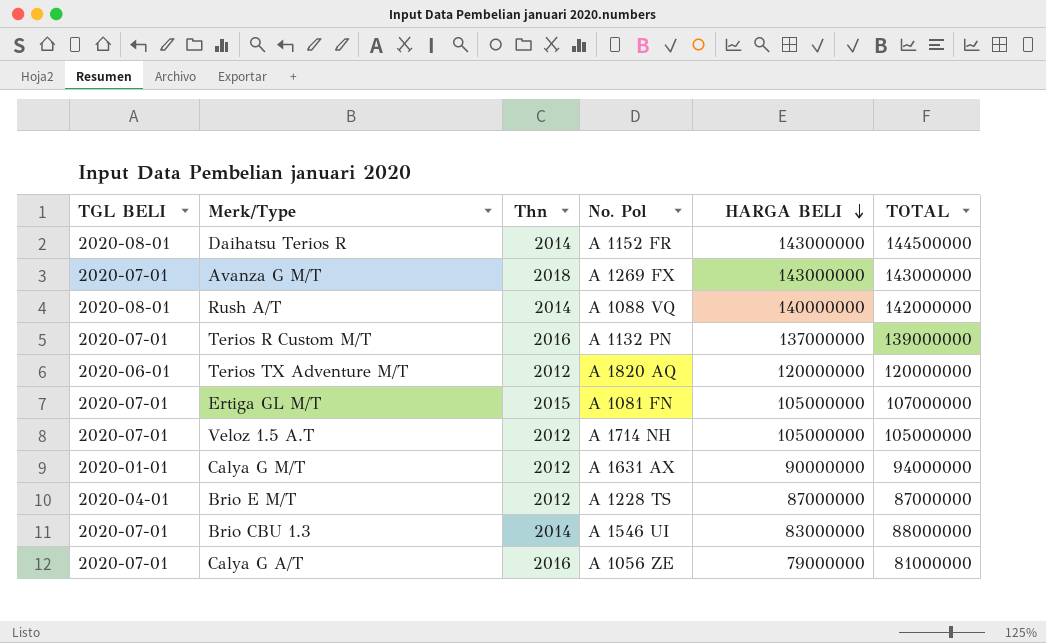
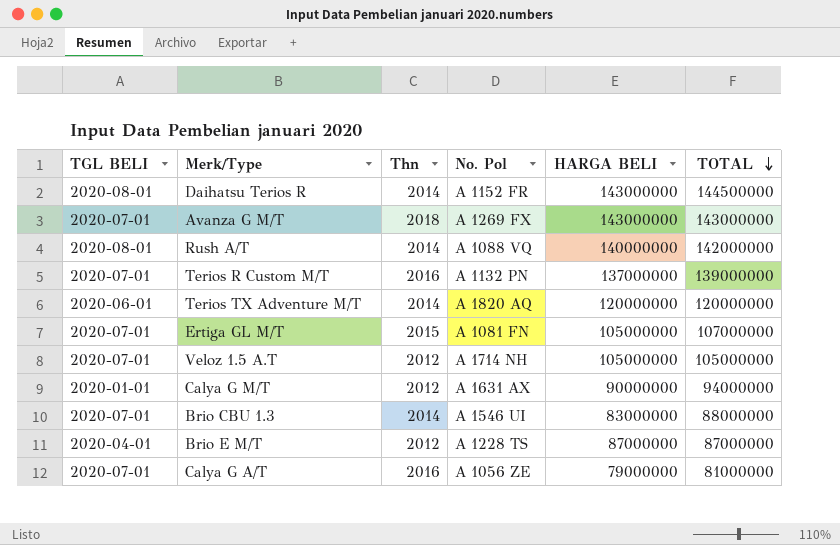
row order: HARGA BELI descending -> TOTAL descending
Terios TX Adventure M/T | Thn: 2012 -> 2014

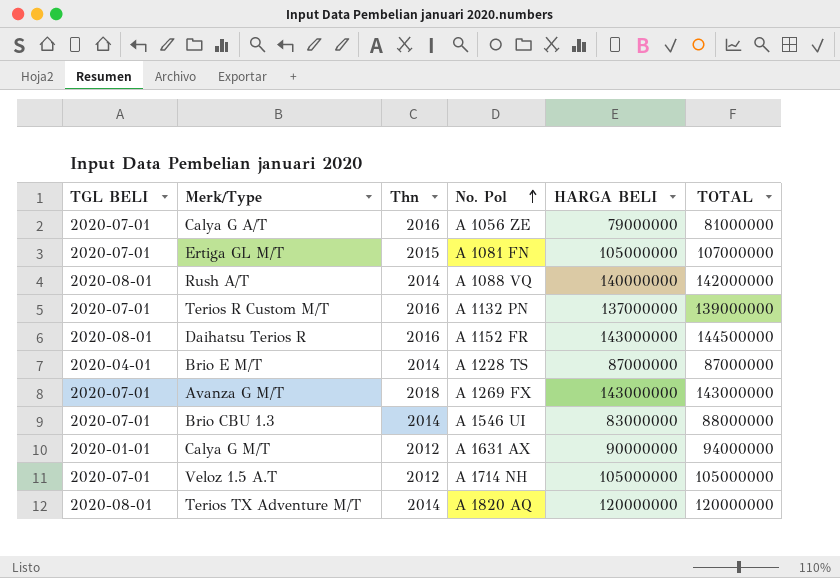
row order: TOTAL descending -> No. Pol ascending
Daihatsu Terios R | Thn: 2014 -> 2016
Brio E M/T | Thn: 2012 -> 2014
Terios TX Adventure M/T | TGL BELI: 2020-06-01 -> 2020-08-01

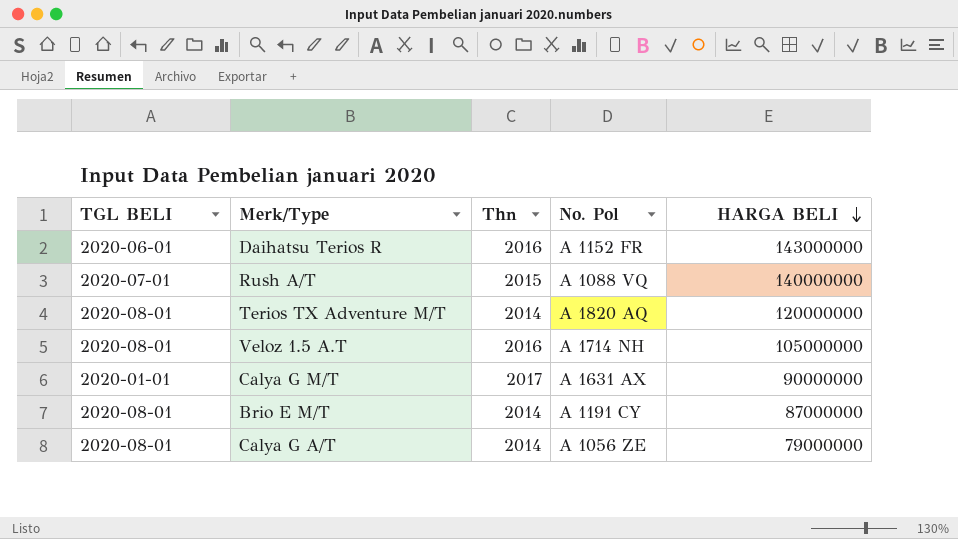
row order: No. Pol ascending -> HARGA BELI descending
column TOTAL | position: 6 -> none
row Ertiga GL M/T: 2020-07-01 | 2015 | A 1081 FN | 105000000 | 107000000 -> none
row Terios R Custom M/T: 2020-07-01 | 2016 | A 1132 PN | 137000000 | 139000000 -> none
row Avanza G M/T: 2020-07-01 | 2018 | A 1269 FX | 143000000 | 143000000 -> none
row Brio CBU 1.3: 2020-07-01 | 2014 | A 1546 UI | 83000000 | 88000000 -> none
Daihatsu Terios R | TGL BELI: 2020-08-01 -> 2020-06-01
Rush A/T | TGL BELI: 2020-08-01 -> 2020-07-01
Rush A/T | Thn: 2014 -> 2015
Veloz 1.5 A.T | TGL BELI: 2020-07-01 -> 2020-08-01
Veloz 1.5 A.T | Thn: 2012 -> 2016
Calya G M/T | Thn: 2012 -> 2017
Brio E M/T | TGL BELI: 2020-04-01 -> 2020-08-01
Brio E M/T | No. Pol: A 1228 TS -> A 1191 CY
Calya G A/T | TGL BELI: 2020-07-01 -> 2020-08-01
Calya G A/T | Thn: 2016 -> 2014

